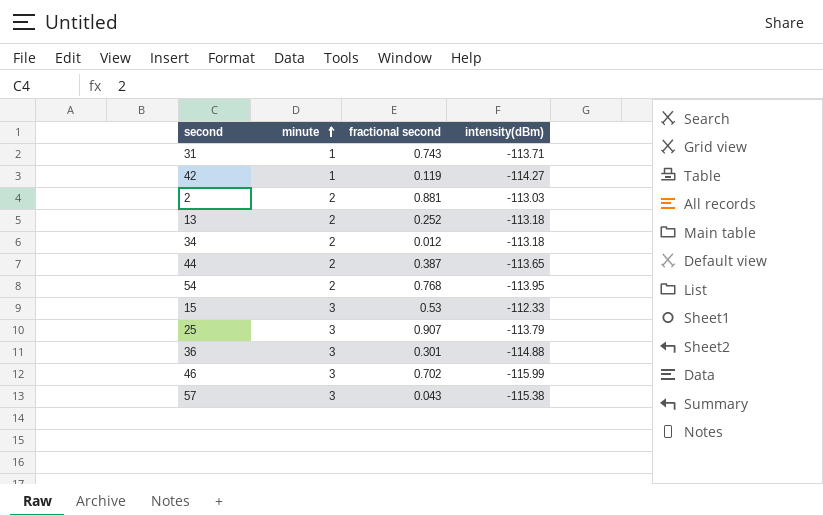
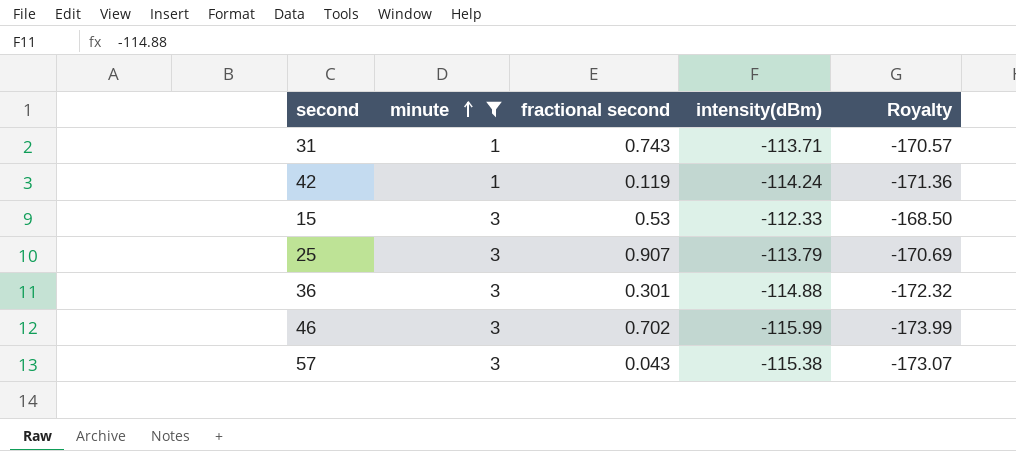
filter: none -> minute != 2
column Royalty | formula: none -> [intensity(dBm)] * 1.5
42 | intensity(dBm): -114.27 -> -114.24

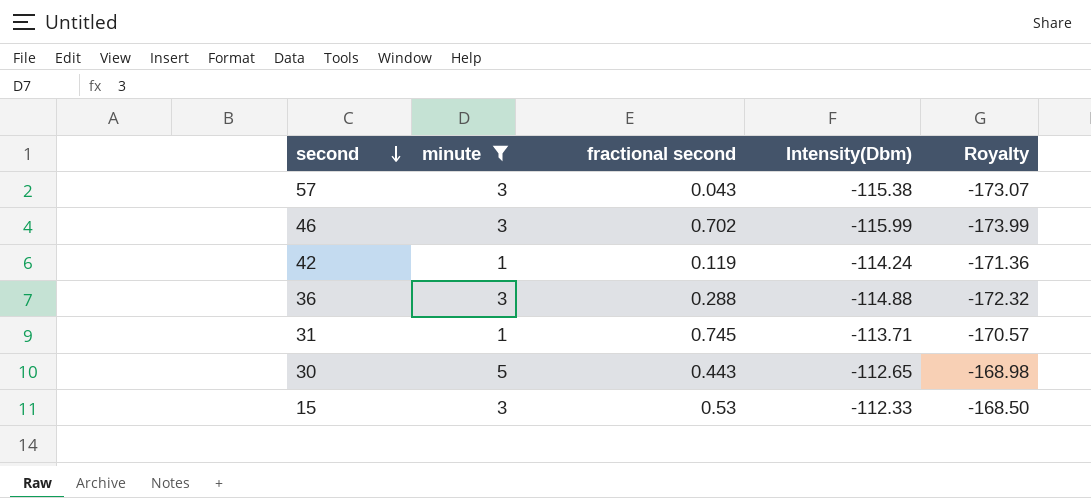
row order: minute ascending -> second descending
column name: intensity(dBm) -> Intensity(Dbm)
row 25: 3 | 0.907 | -113.79 | -170.69 -> none
36 | fractional second: 0.301 -> 0.288
31 | fractional second: 0.743 -> 0.745
row 30: none -> 5 | 0.443 | -112.65 | -168.98

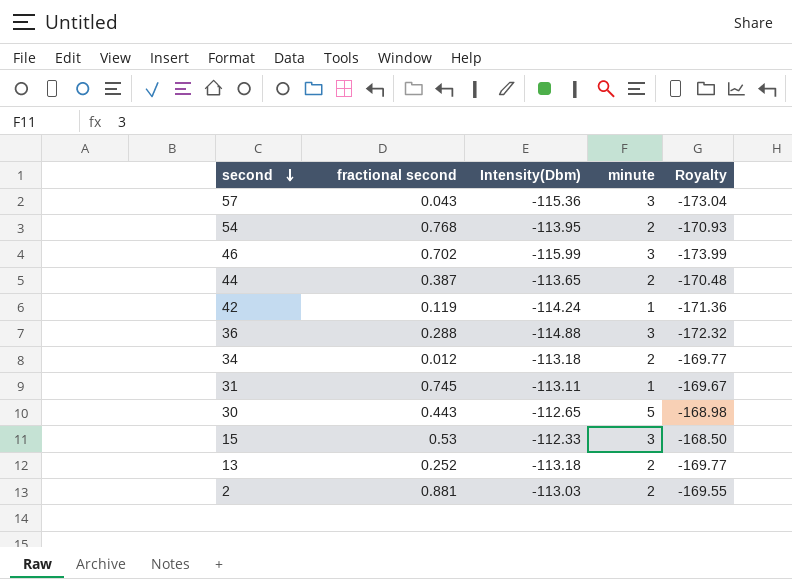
filter: minute != 2 -> none
column minute | position: 2 -> 4
57 | Intensity(Dbm): -115.38 -> -115.36
57 | Royalty: -173.07 -> -173.04
31 | Intensity(Dbm): -113.71 -> -113.11
31 | Royalty: -170.57 -> -169.67

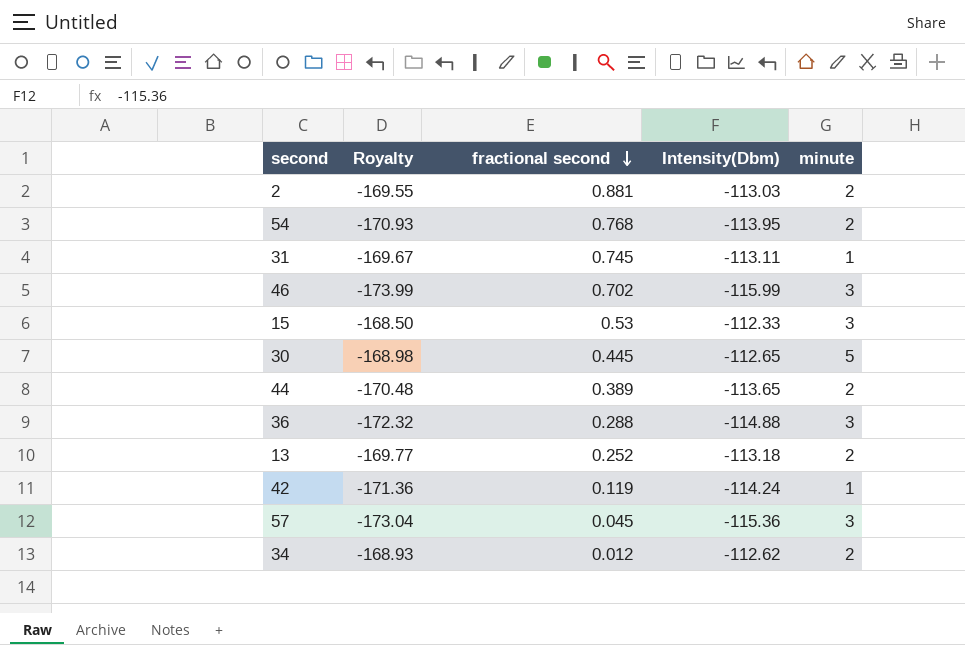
row order: second descending -> fractional second descending
column Royalty | position: 5 -> 2
30 | fractional second: 0.443 -> 0.445
44 | fractional second: 0.387 -> 0.389
57 | fractional second: 0.043 -> 0.045
34 | Royalty: -169.77 -> -168.93
34 | Intensity(Dbm): -113.18 -> -112.62

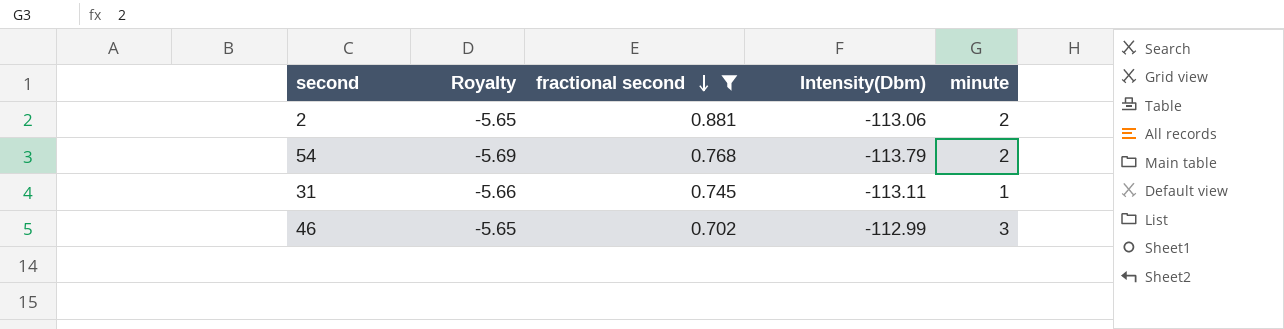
filter: none -> fractional second >= 0.702
column Royalty | formula: [Intensity(Dbm)] * 1.5 -> [Intensity(Dbm)] * 0.05
2 | Intensity(Dbm): -113.03 -> -113.06
54 | Intensity(Dbm): -113.95 -> -113.79
46 | Intensity(Dbm): -115.99 -> -112.99

